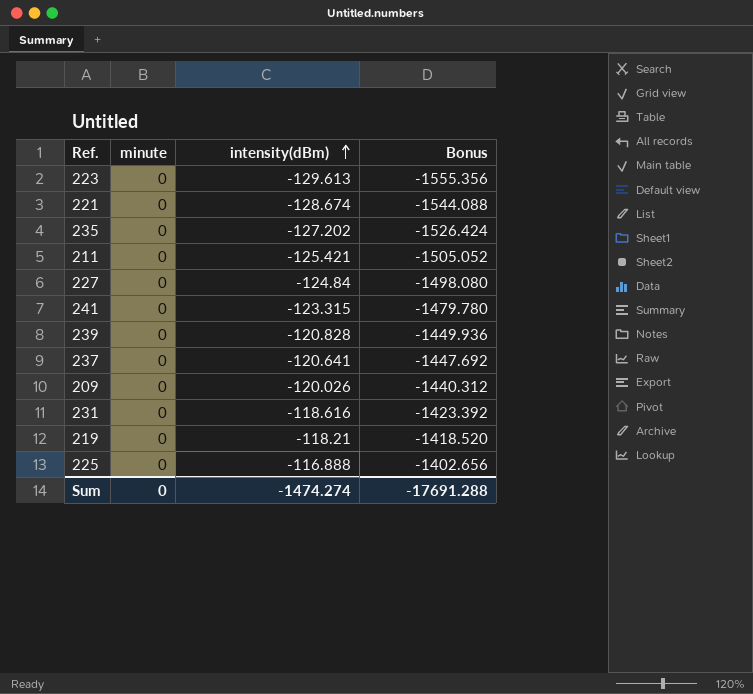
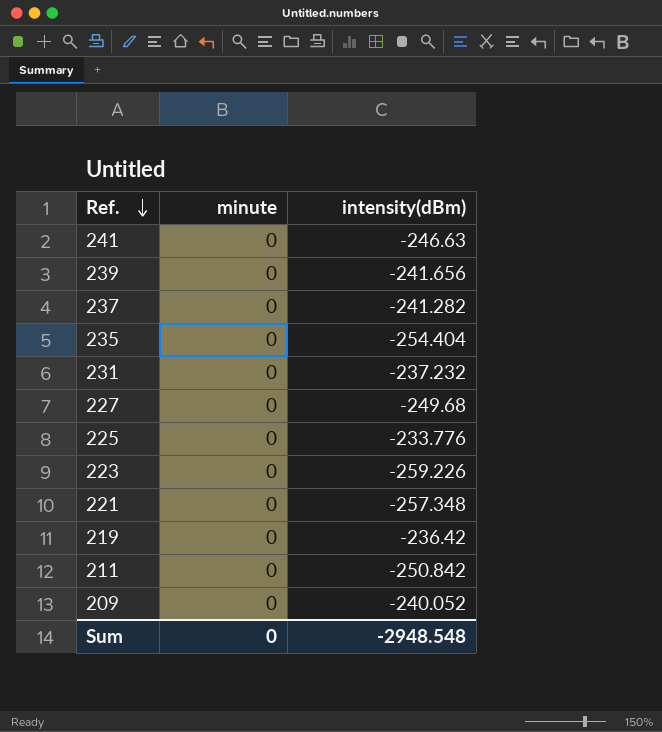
row order: intensity(dBm) ascending -> Ref. descending
column Bonus | formula: [intensity(dBm)] * 12 -> none
241 | intensity(dBm): -123.315 -> -246.63
239 | intensity(dBm): -120.828 -> -241.656
237 | intensity(dBm): -120.641 -> -241.282
235 | intensity(dBm): -127.202 -> -254.404
231 | intensity(dBm): -118.616 -> -237.232
227 | intensity(dBm): -124.84 -> -249.68
225 | intensity(dBm): -116.888 -> -233.776
223 | intensity(dBm): -129.613 -> -259.226
221 | intensity(dBm): -128.674 -> -257.348
219 | intensity(dBm): -118.21 -> -236.42
211 | intensity(dBm): -125.421 -> -250.842
209 | intensity(dBm): -120.026 -> -240.052
Sum | intensity(dBm): -1474.274 -> -2948.548

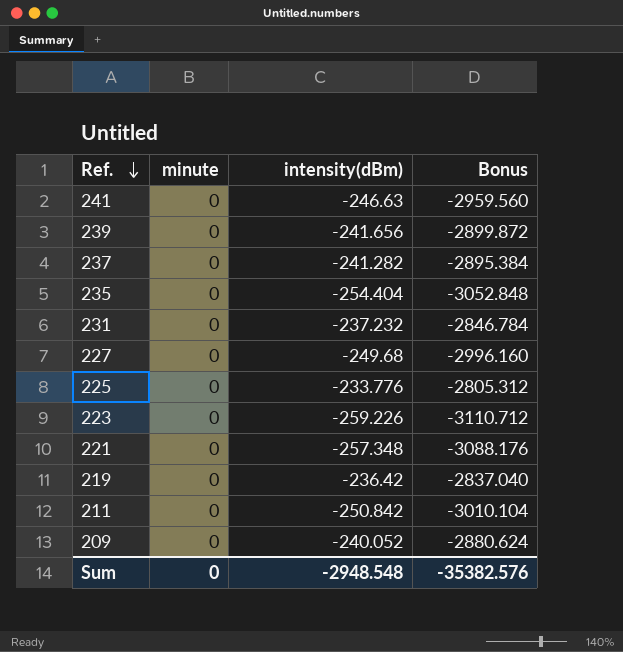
column Bonus | formula: none -> [intensity(dBm)] * 12

